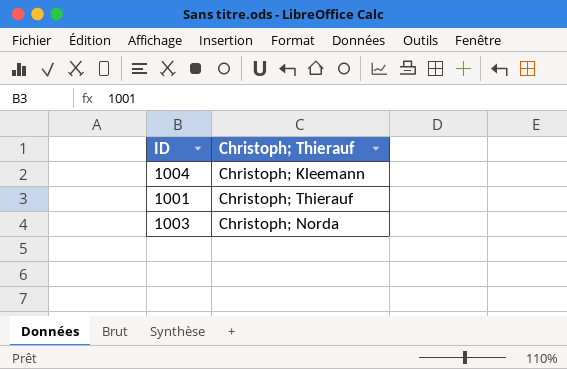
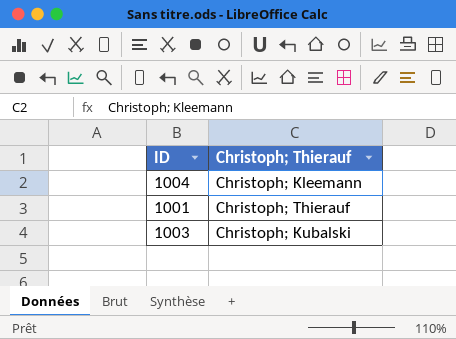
1003 | Christoph; Thierauf: Christoph; Norda -> Christoph; Kubalski

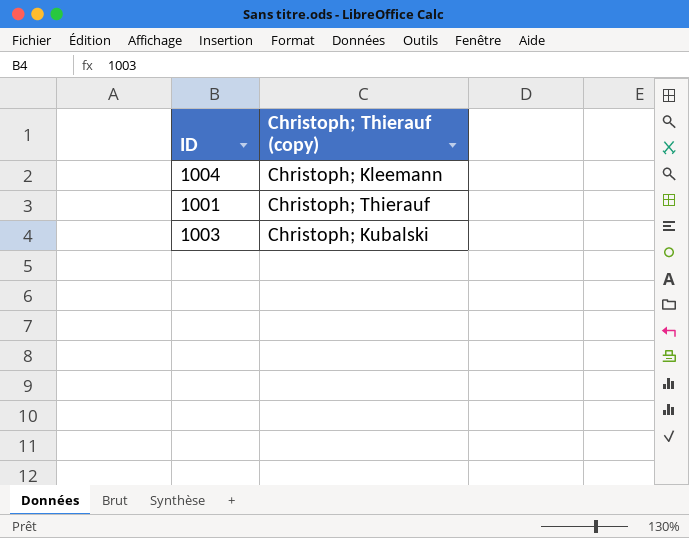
column name: Christoph; Thierauf -> Christoph; Thierauf (copy)

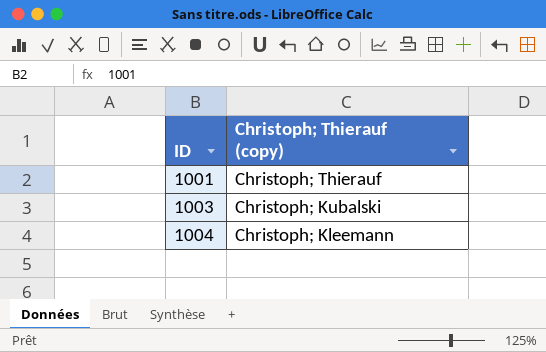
row order: none -> ID ascending

